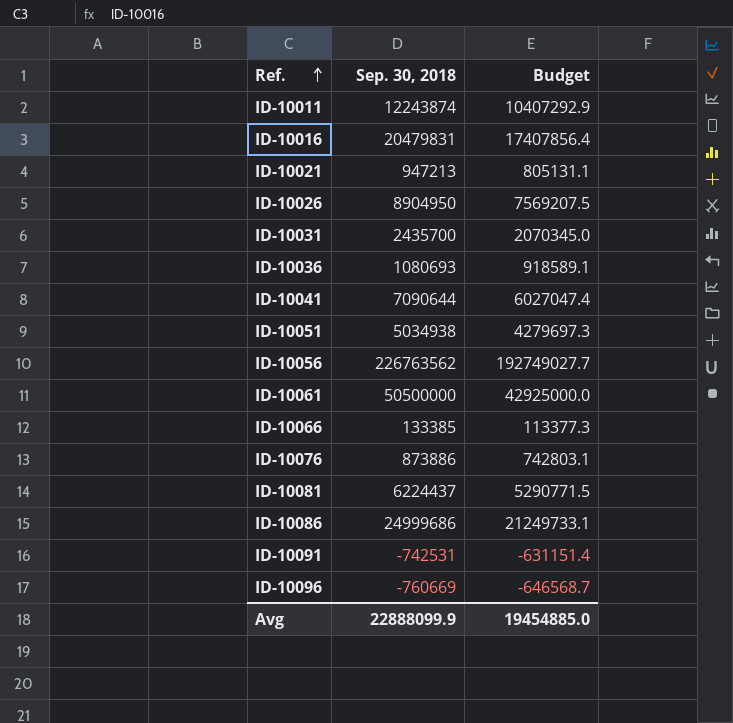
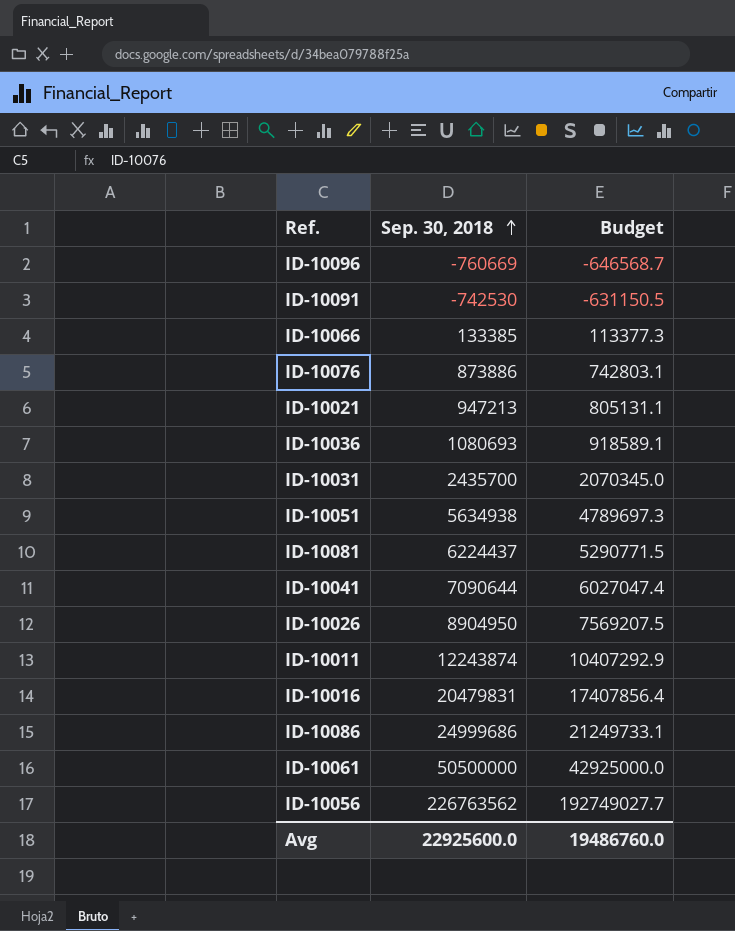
row order: Ref. ascending -> Sep. 30, 2018 ascending
ID-10091 | Sep. 30, 2018: -742531 -> -742530
ID-10091 | Budget: -631151.4 -> -631150.5
ID-10051 | Sep. 30, 2018: 5034938 -> 5634938
ID-10051 | Budget: 4279697.3 -> 4789697.3
Avg | Sep. 30, 2018: 22888099.9 -> 22925600.0
Avg | Budget: 19454885.0 -> 19486760.0

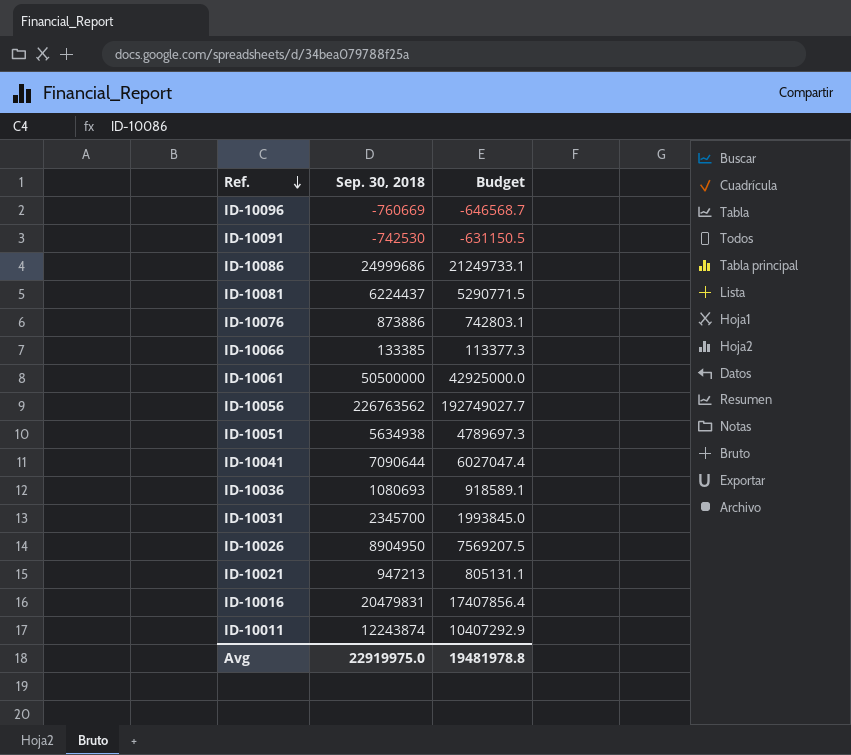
row order: Sep. 30, 2018 ascending -> Ref. descending
ID-10031 | Sep. 30, 2018: 2435700 -> 2345700
ID-10031 | Budget: 2070345.0 -> 1993845.0
Avg | Sep. 30, 2018: 22925600.0 -> 22919975.0
Avg | Budget: 19486760.0 -> 19481978.8

